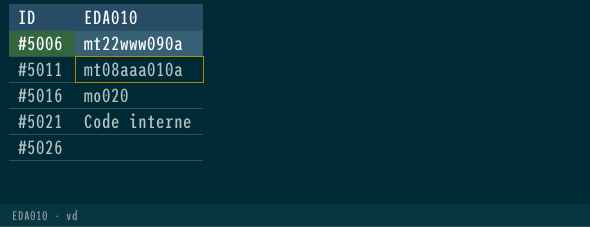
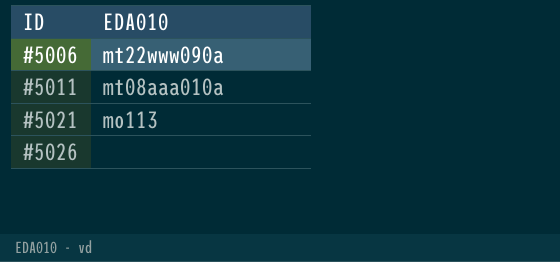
row #5016: mo020 -> none
#5021 | EDA010: Code interne -> mo113

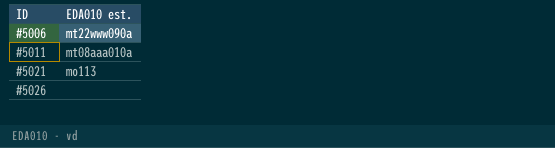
column name: EDA010 -> EDA010 est.

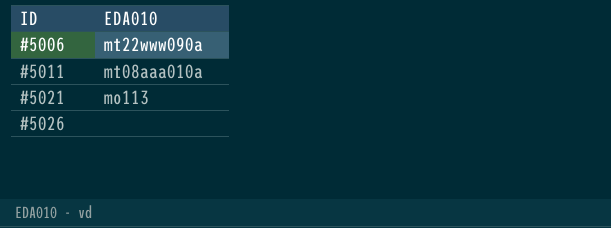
column name: EDA010 est. -> EDA010

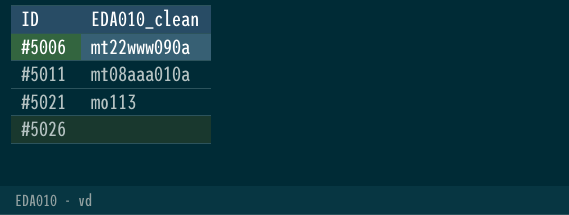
column name: EDA010 -> EDA010_clean

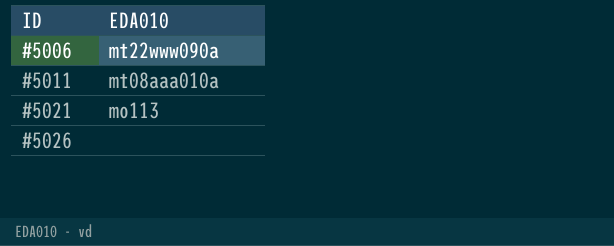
column name: EDA010_clean -> EDA010

